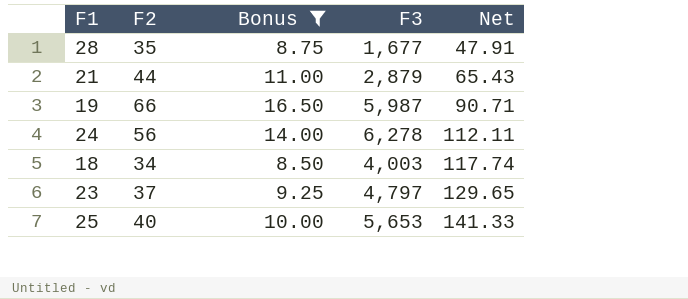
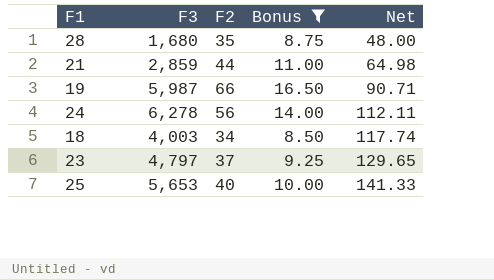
column F3 | position: 4 -> 2
28 | F3: 1,677 -> 1,680
28 | Net: 47.91 -> 48.00
21 | F3: 2,879 -> 2,859
21 | Net: 65.43 -> 64.98

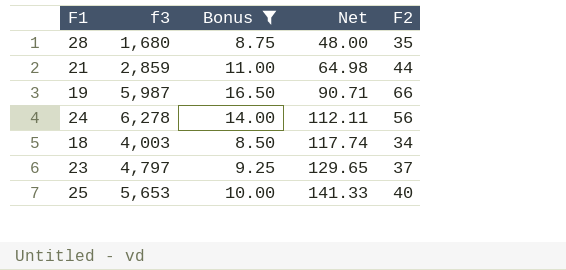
column name: F3 -> f3
column F2 | position: 3 -> 5

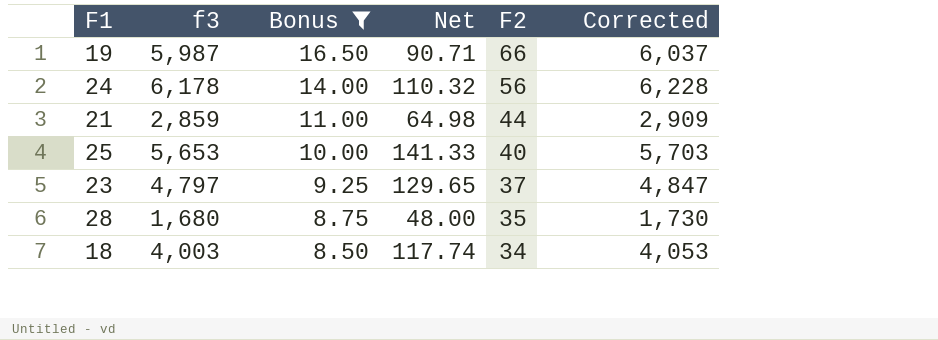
row order: Net ascending -> Bonus descending
column Corrected | formula: none -> [f3] + 50
24 | f3: 6,278 -> 6,178
24 | Net: 112.11 -> 110.32

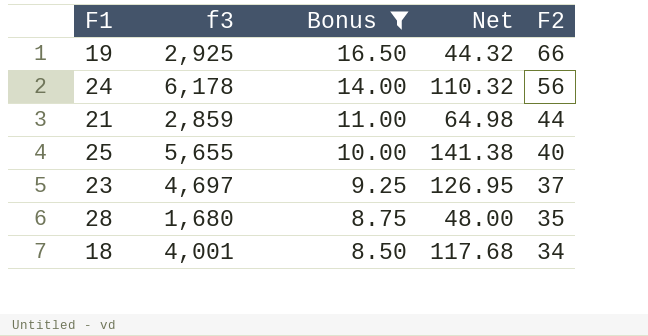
column Corrected | formula: [f3] + 50 -> none
19 | f3: 5,987 -> 2,925
19 | Net: 90.71 -> 44.32
25 | f3: 5,653 -> 5,655
25 | Net: 141.33 -> 141.38
23 | f3: 4,797 -> 4,697
23 | Net: 129.65 -> 126.95
18 | f3: 4,003 -> 4,001
18 | Net: 117.74 -> 117.68

